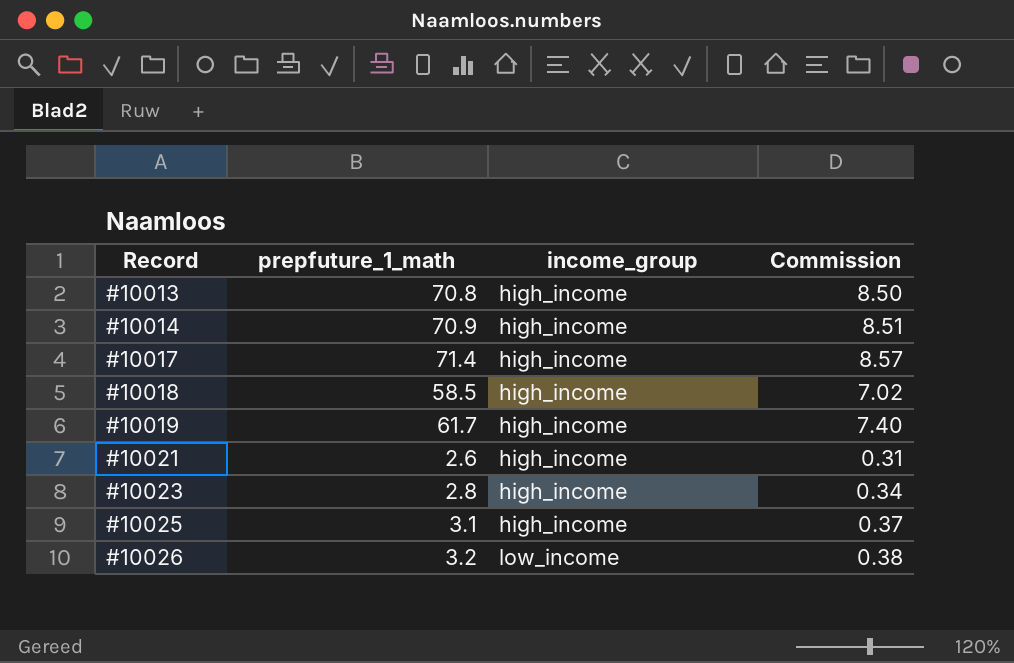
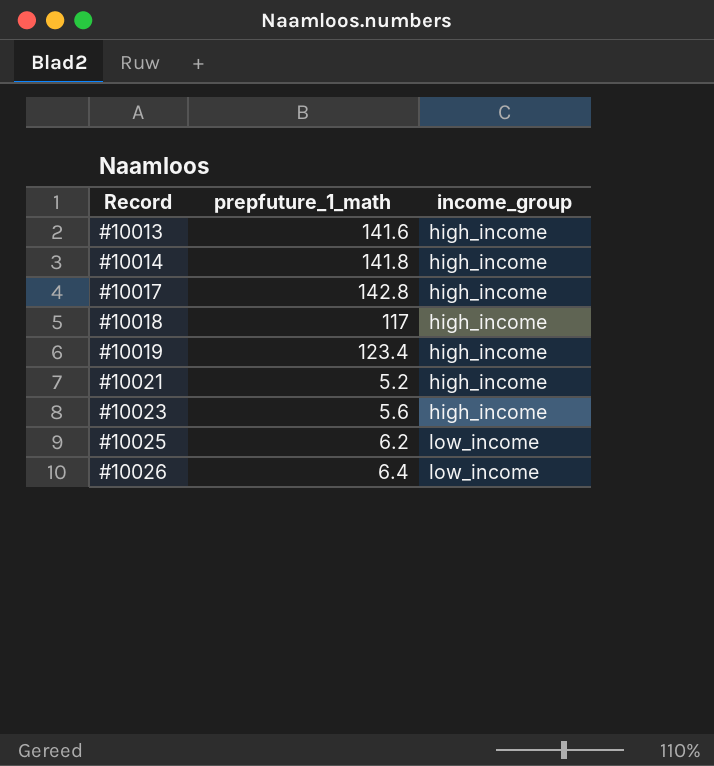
column Commission | formula: [prepfuture_1_math] * 0.12 -> none
#10013 | prepfuture_1_math: 70.8 -> 141.6
#10014 | prepfuture_1_math: 70.9 -> 141.8
#10017 | prepfuture_1_math: 71.4 -> 142.8
#10018 | prepfuture_1_math: 58.5 -> 117
#10019 | prepfuture_1_math: 61.7 -> 123.4
#10021 | prepfuture_1_math: 2.6 -> 5.2
#10023 | prepfuture_1_math: 2.8 -> 5.6
#10025 | prepfuture_1_math: 3.1 -> 6.2
#10025 | income_group: high_income -> low_income
#10026 | prepfuture_1_math: 3.2 -> 6.4

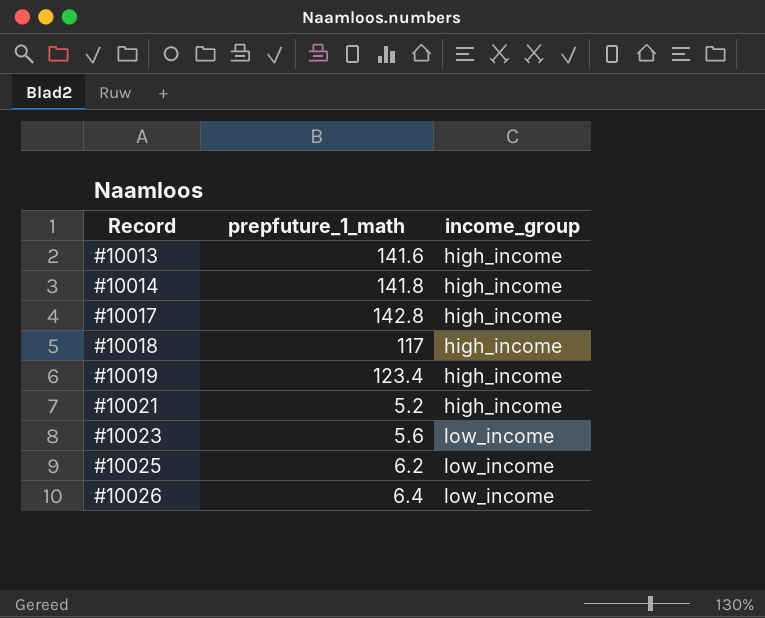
#10023 | income_group: high_income -> low_income

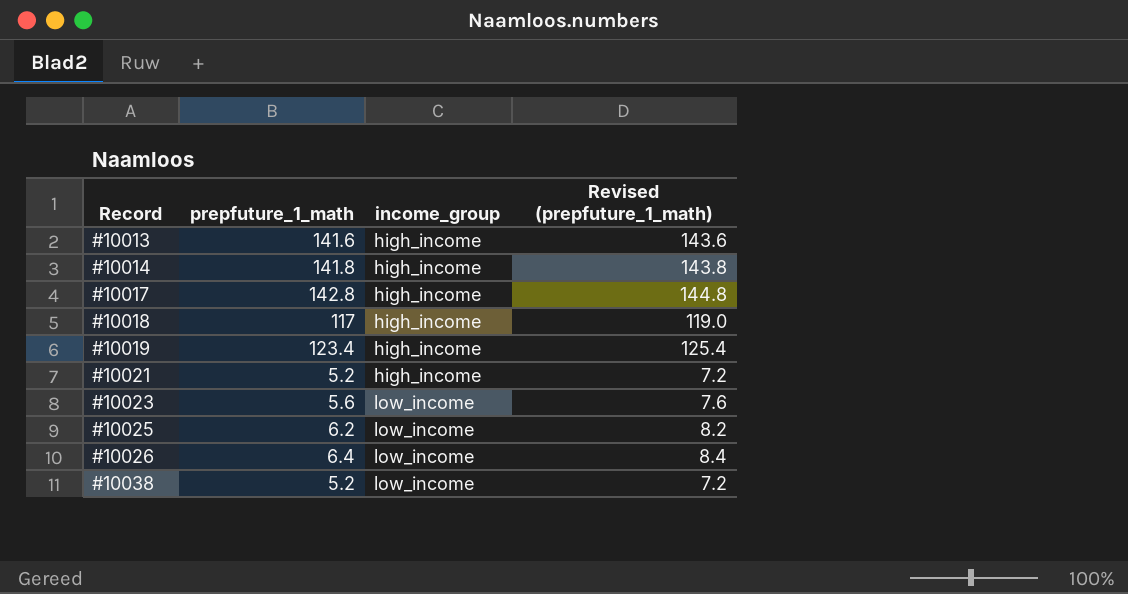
column Revised (prepfuture_1_math) | formula: none -> [prepfuture_1_math] + 2
row #10038: none -> 5.2 | low_income | 7.2

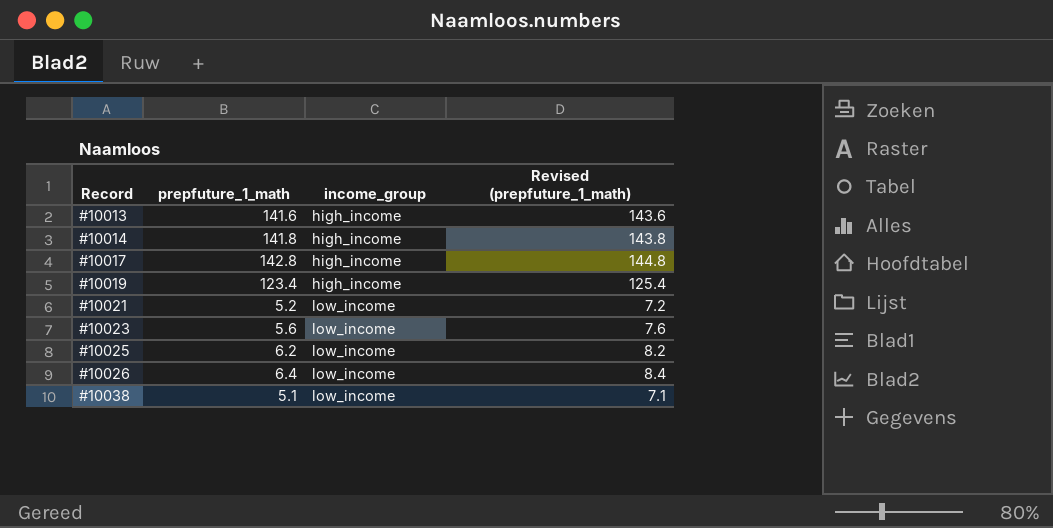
row #10018: 117 | high_income | 119.0 -> none
#10021 | income_group: high_income -> low_income
#10038 | prepfuture_1_math: 5.2 -> 5.1
#10038 | Revised (prepfuture_1_math): 7.2 -> 7.1

